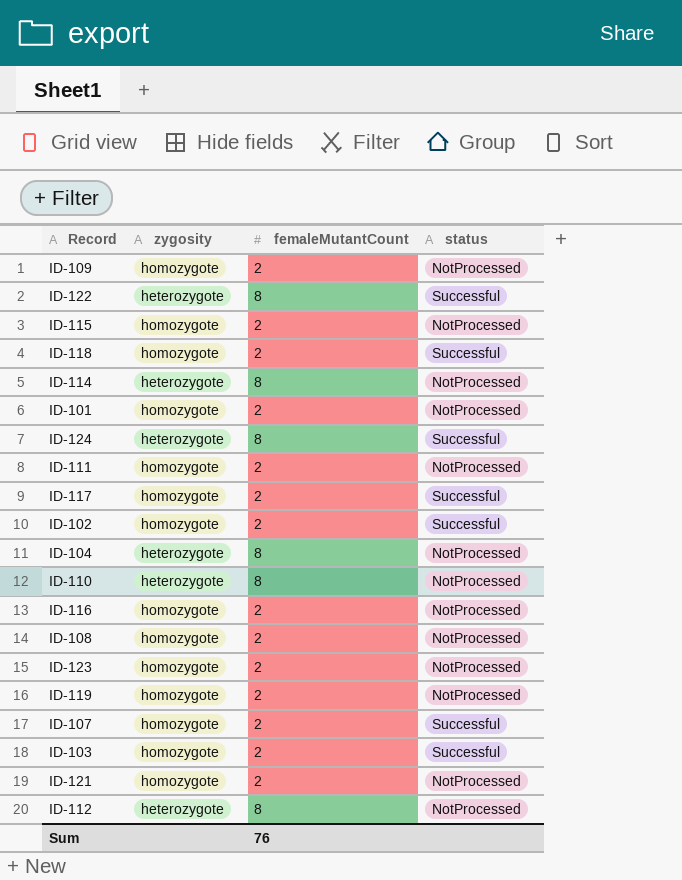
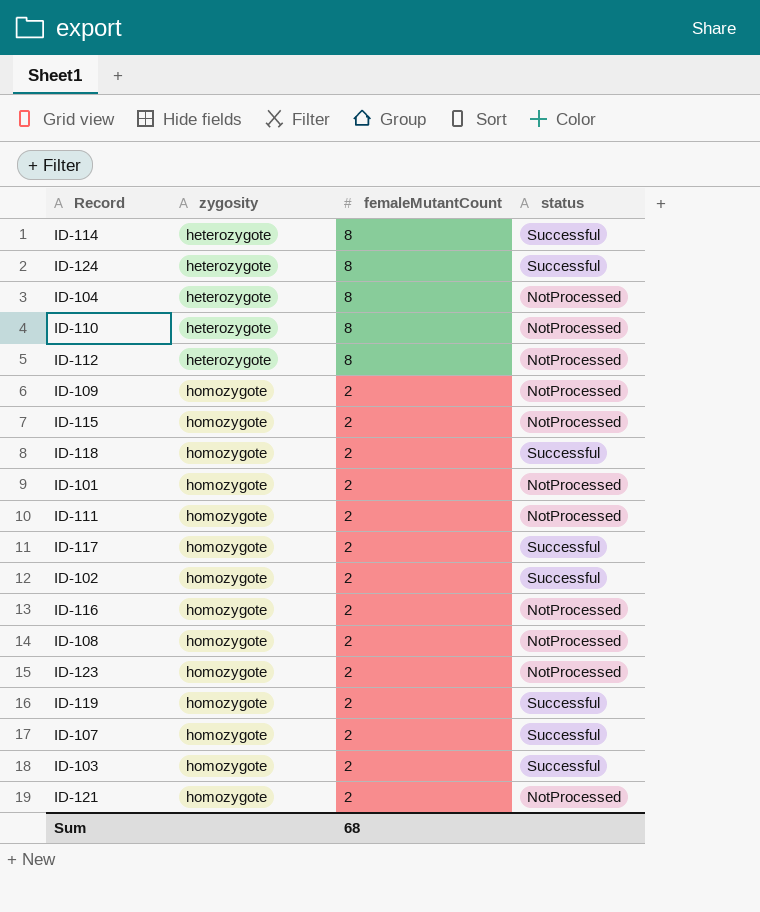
row order: none -> zygosity ascending
row ID-122: heterozygote | 8 | Successful -> none
ID-114 | status: NotProcessed -> Successful
ID-119 | status: NotProcessed -> Successful
Sum | femaleMutantCount: 76 -> 68

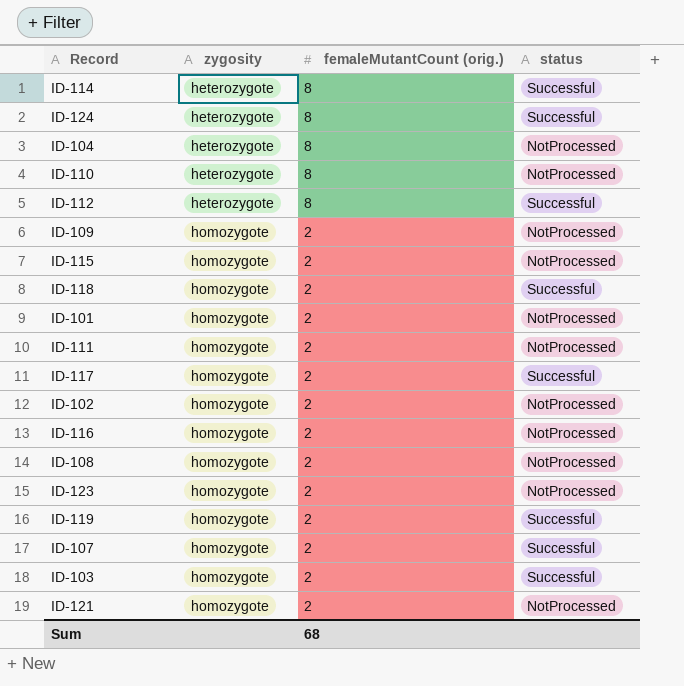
column name: femaleMutantCount -> femaleMutantCount (orig.)
ID-112 | status: NotProcessed -> Successful
ID-102 | status: Successful -> NotProcessed

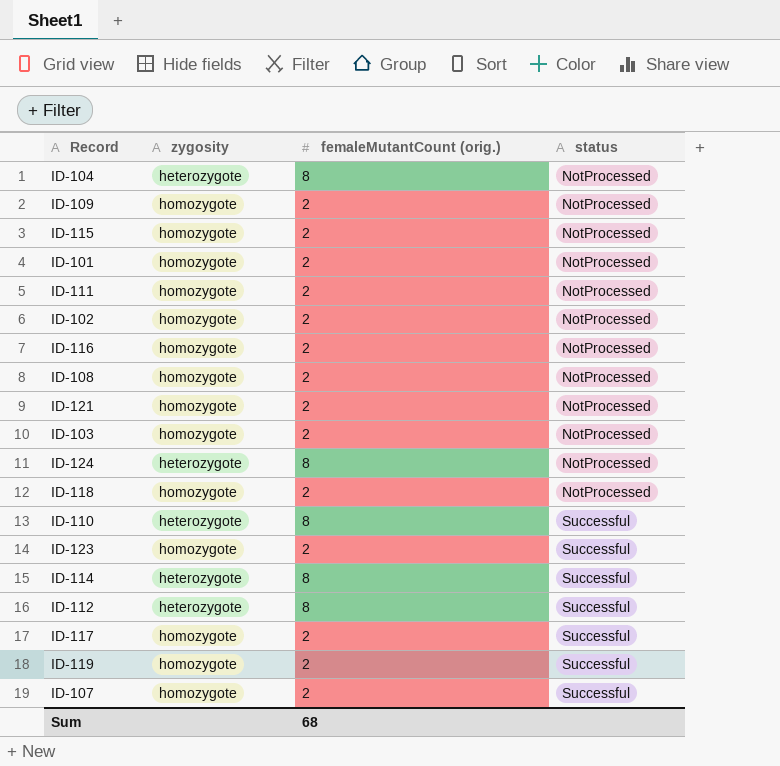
row order: zygosity ascending -> status ascending
ID-103 | status: Successful -> NotProcessed
ID-124 | status: Successful -> NotProcessed
ID-118 | status: Successful -> NotProcessed
ID-110 | status: NotProcessed -> Successful
ID-123 | status: NotProcessed -> Successful

